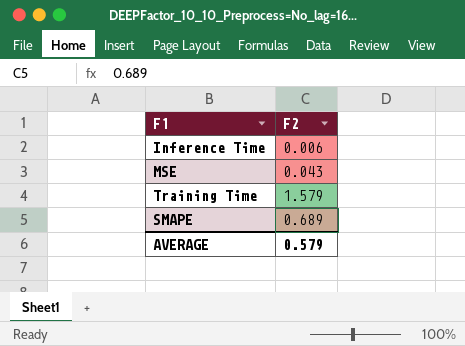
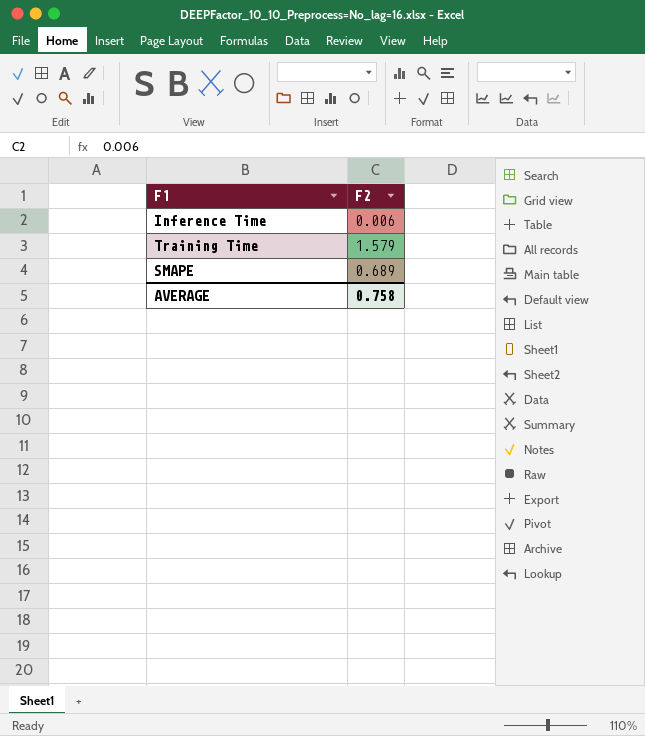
row MSE: 0.043 -> none
AVERAGE | F2: 0.579 -> 0.758

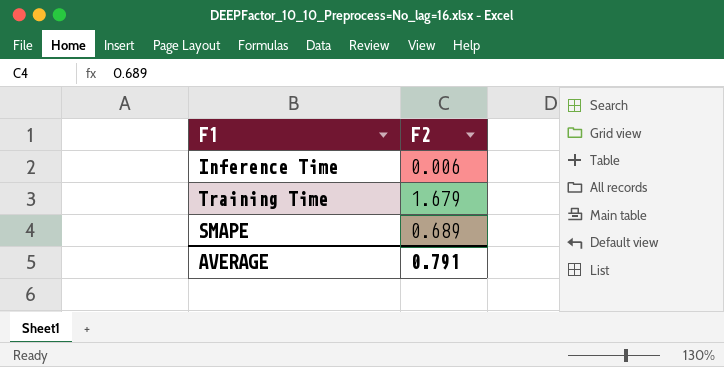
Training Time | F2: 1.579 -> 1.679
AVERAGE | F2: 0.758 -> 0.791

